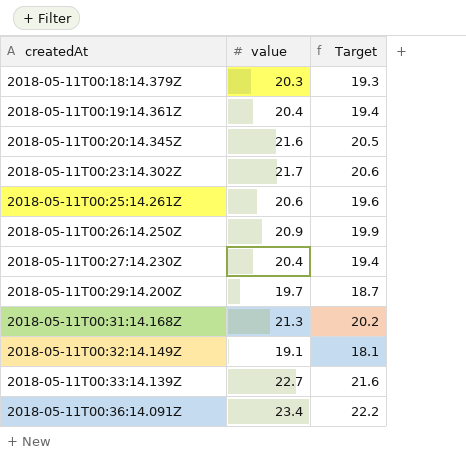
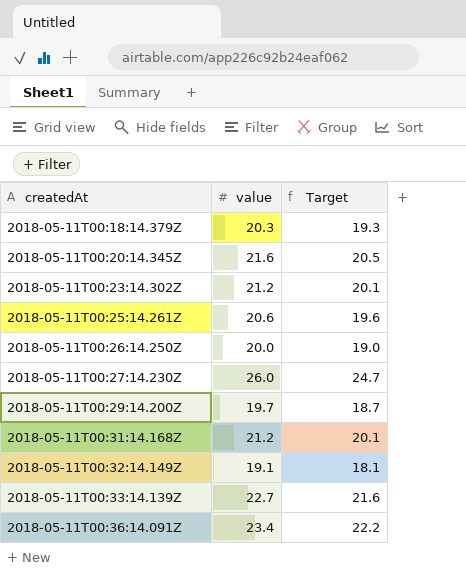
row 2018-05-11T00:19:14.361Z: 20.4 | 19.4 -> none
2018-05-11T00:23:14.302Z | value: 21.7 -> 21.2
2018-05-11T00:23:14.302Z | Target: 20.6 -> 20.1
2018-05-11T00:26:14.250Z | value: 20.9 -> 20.0
2018-05-11T00:26:14.250Z | Target: 19.9 -> 19.0
2018-05-11T00:27:14.230Z | value: 20.4 -> 26.0
2018-05-11T00:27:14.230Z | Target: 19.4 -> 24.7
2018-05-11T00:31:14.168Z | value: 21.3 -> 21.2
2018-05-11T00:31:14.168Z | Target: 20.2 -> 20.1

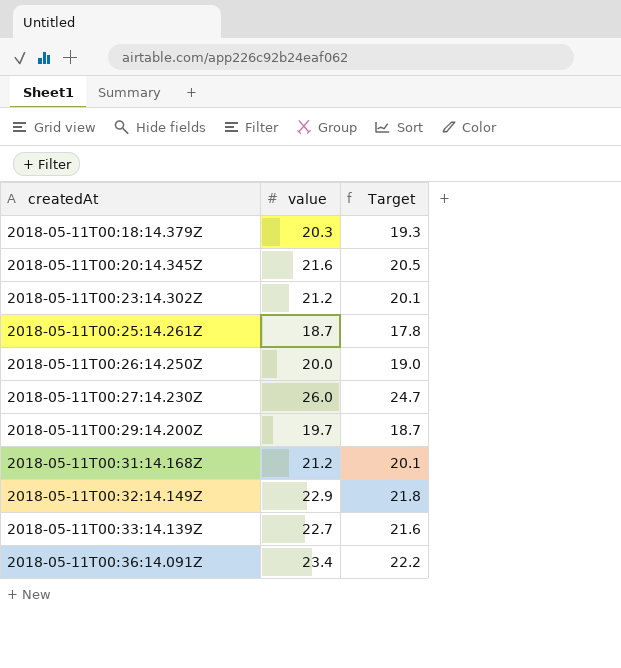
2018-05-11T00:25:14.261Z | value: 20.6 -> 18.7
2018-05-11T00:25:14.261Z | Target: 19.6 -> 17.8
2018-05-11T00:32:14.149Z | value: 19.1 -> 22.9
2018-05-11T00:32:14.149Z | Target: 18.1 -> 21.8

